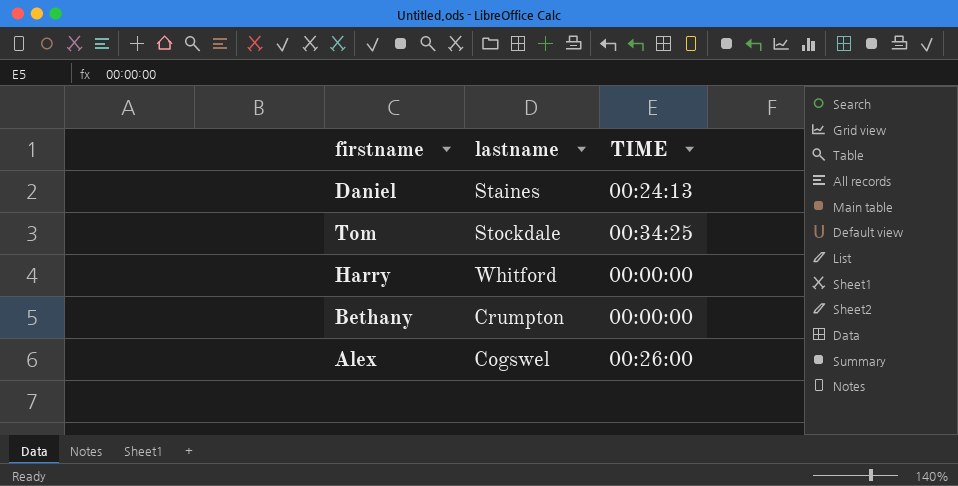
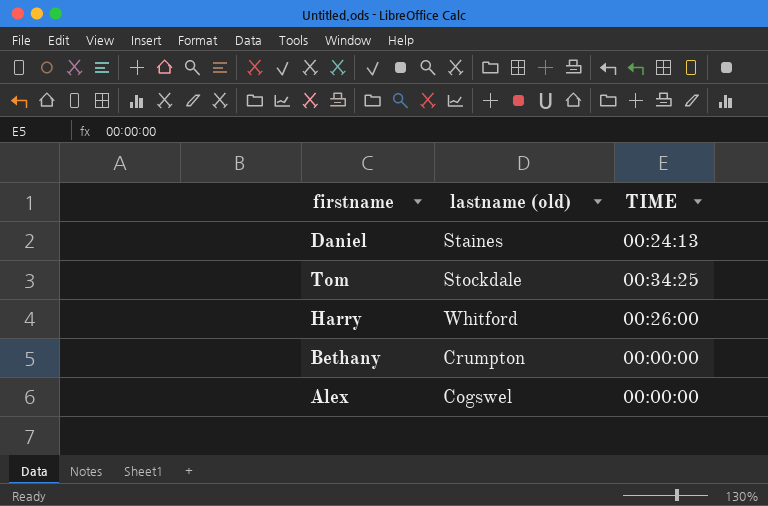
column name: lastname -> lastname (old)
Harry | TIME: 00:00:00 -> 00:26:00
Alex | TIME: 00:26:00 -> 00:00:00

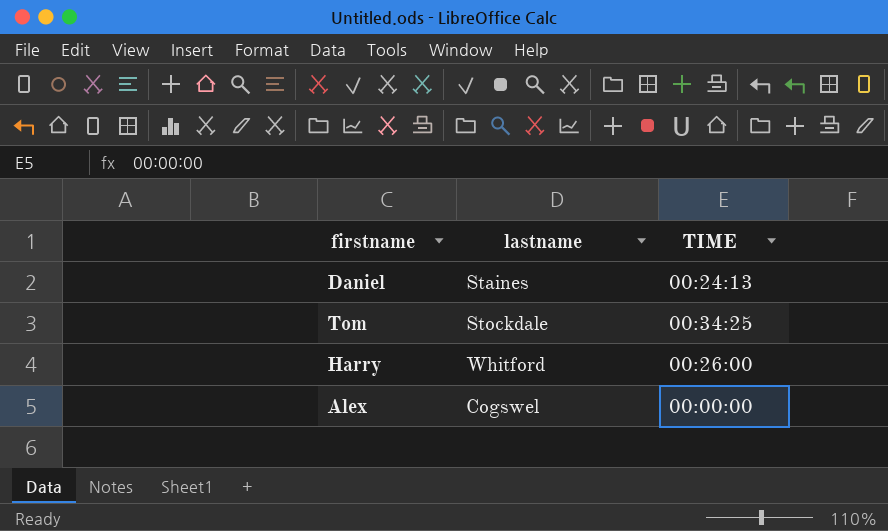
column name: lastname (old) -> lastname
row Bethany: Crumpton | 00:00:00 -> none

